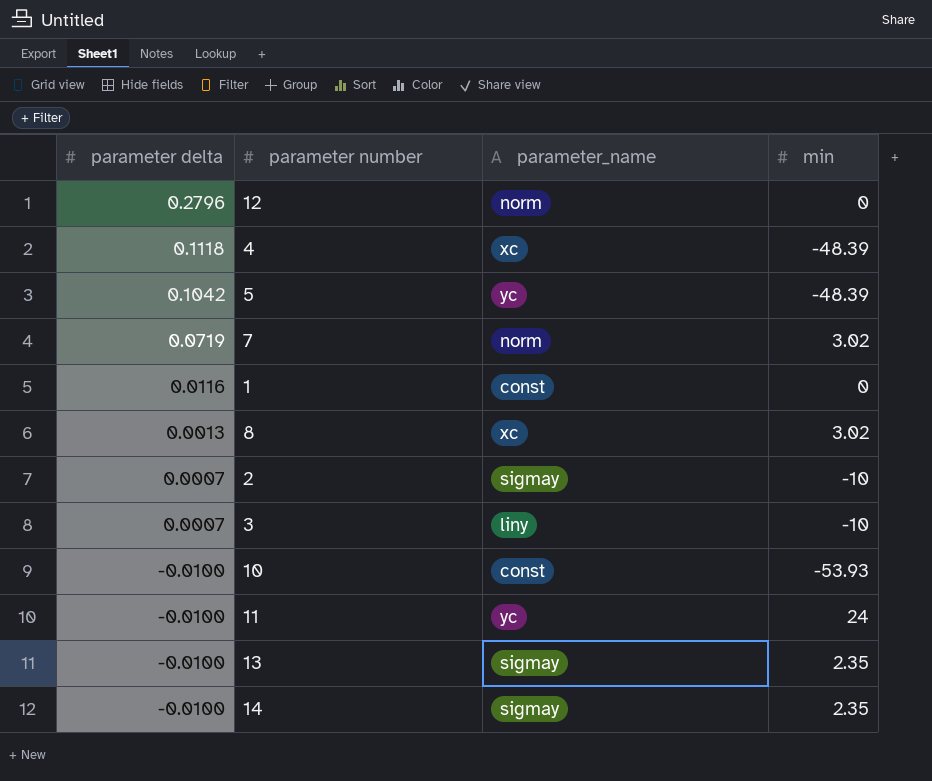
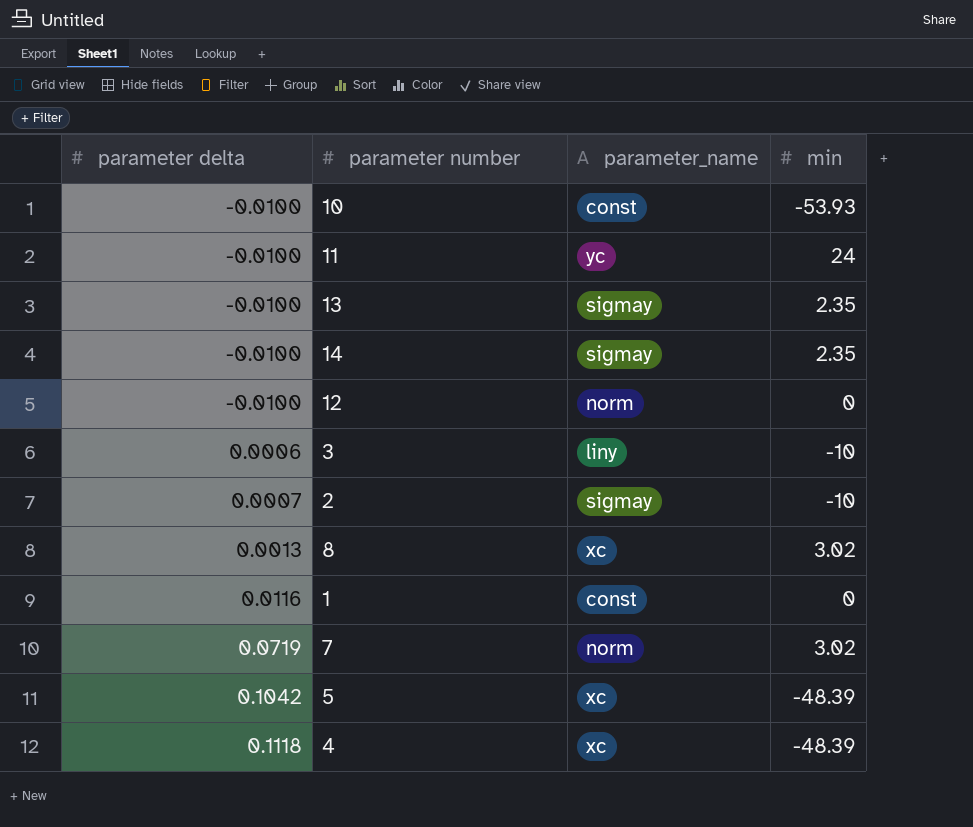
row order: parameter delta descending -> parameter delta ascending
12 | parameter delta: 0.2796 -> -0.0100
3 | parameter delta: 0.0007 -> 0.0006
5 | parameter_name: yc -> xc

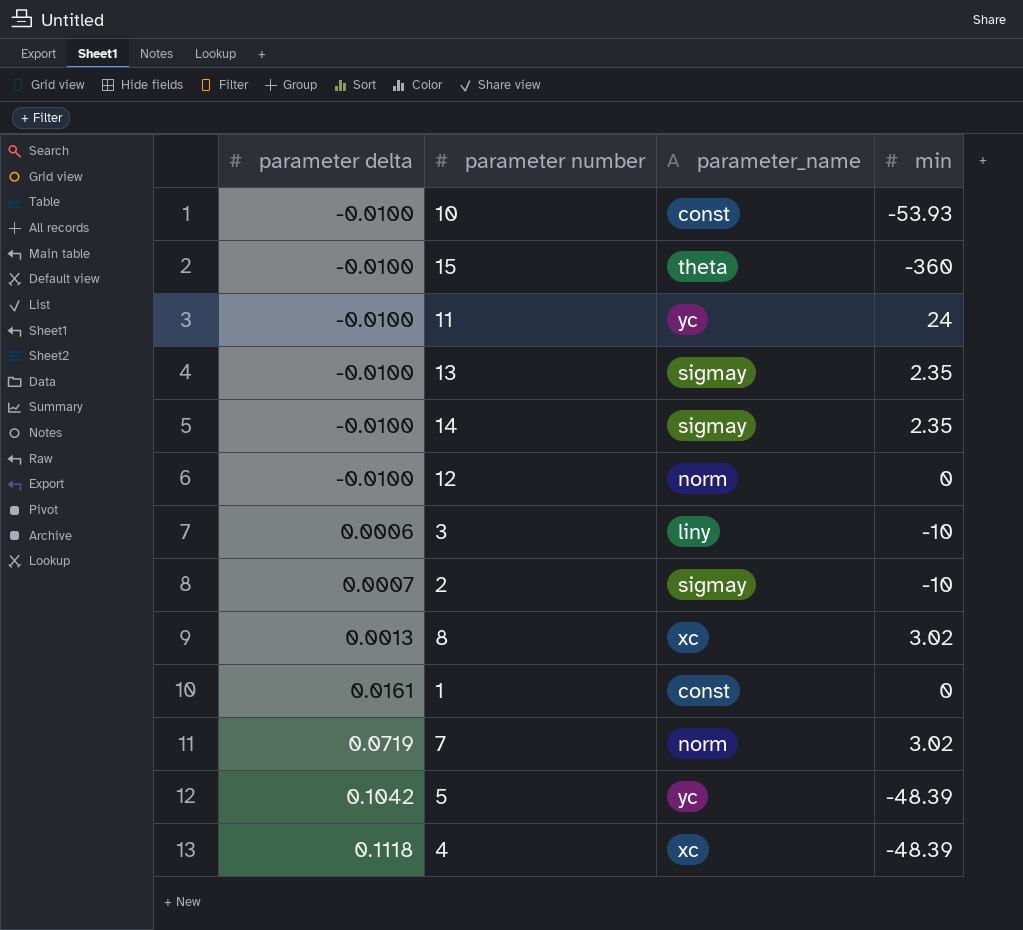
row 15: none -> -0.0100 | theta | -360
1 | parameter delta: 0.0116 -> 0.0161
5 | parameter_name: xc -> yc

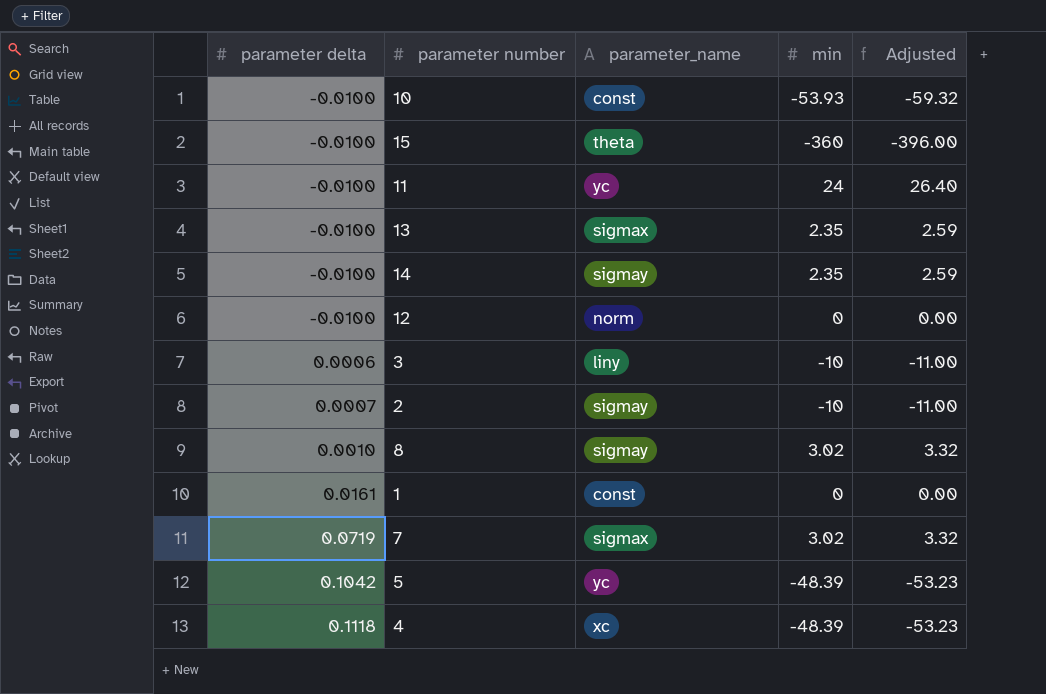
column Adjusted | formula: none -> [min] * 1.1
13 | parameter_name: sigmay -> sigmax
8 | parameter delta: 0.0013 -> 0.0010
8 | parameter_name: xc -> sigmay
7 | parameter_name: norm -> sigmax

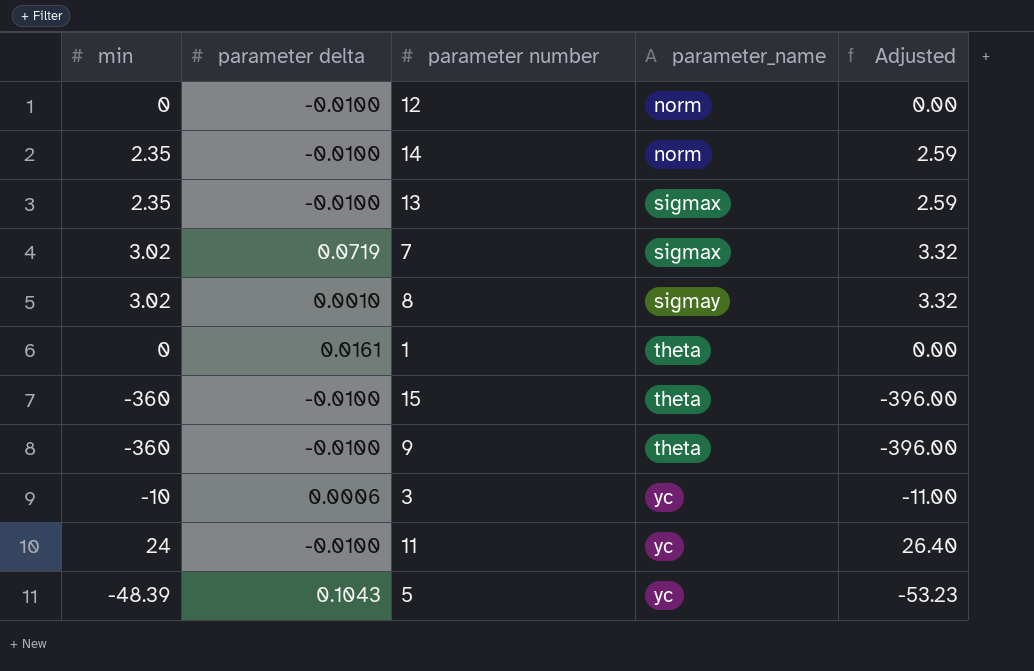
row order: parameter delta ascending -> parameter_name ascending
column min | position: 4 -> 1
row 10: -0.0100 | const | -53.93 | -59.32 -> none
row 2: 0.0007 | sigmay | -10 | -11.00 -> none
row 4: 0.1118 | xc | -48.39 | -53.23 -> none
14 | parameter_name: sigmay -> norm
1 | parameter_name: const -> theta
row 9: none -> -360 | -0.0100 | theta | -396.00
3 | parameter_name: liny -> yc
5 | parameter delta: 0.1042 -> 0.1043

